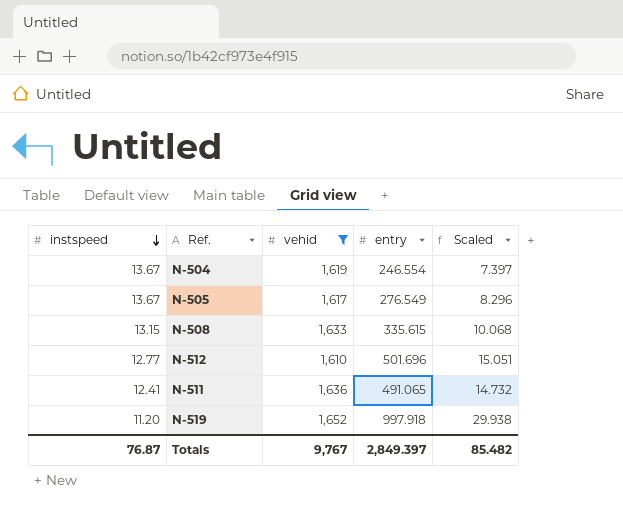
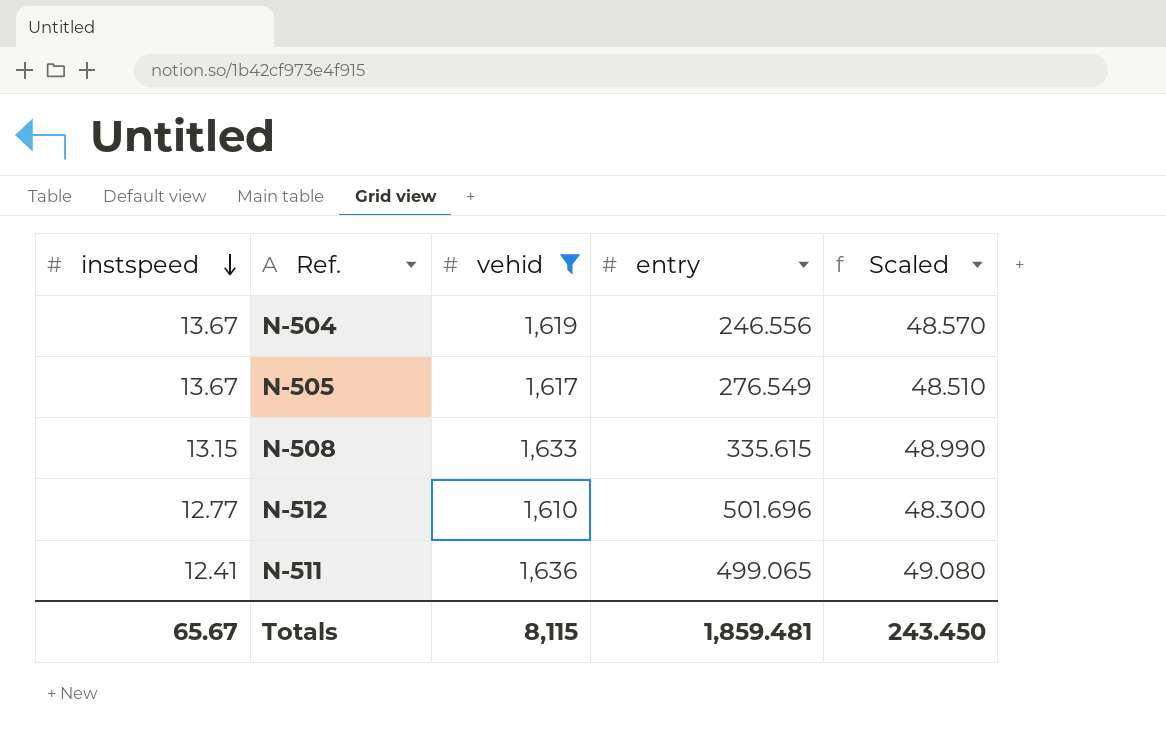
column Scaled | formula: [entry] * 0.03 -> [vehid] * 0.03
row N-519: 11.20 | 1,652 | 997.918 | 29.938 -> none
N-504 | entry: 246.554 -> 246.556
N-511 | entry: 491.065 -> 499.065
Totals | instspeed: 76.87 -> 65.67
Totals | vehid: 9,767 -> 8,115
Totals | entry: 2,849.397 -> 1,859.481
Totals | Scaled: 85.482 -> 243.450

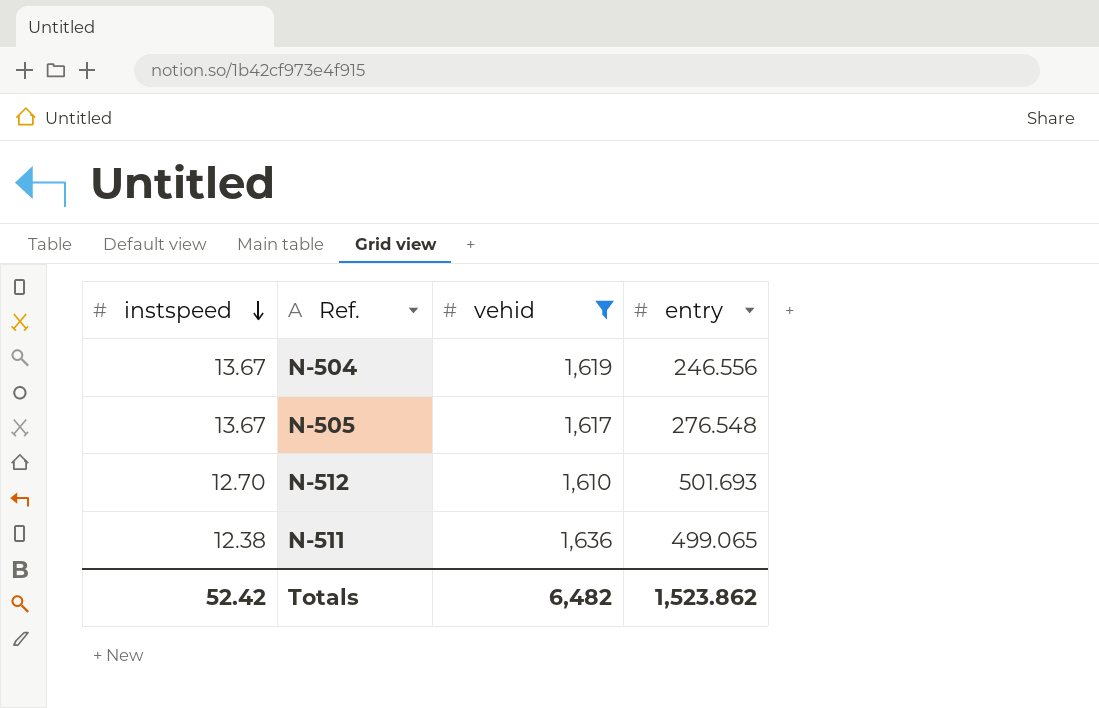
column Scaled | formula: [vehid] * 0.03 -> none
row N-508: 13.15 | 1,633 | 335.615 | 48.990 -> none
N-505 | entry: 276.549 -> 276.548
N-512 | instspeed: 12.77 -> 12.70
N-512 | entry: 501.696 -> 501.693
N-511 | instspeed: 12.41 -> 12.38
Totals | instspeed: 65.67 -> 52.42
Totals | vehid: 8,115 -> 6,482
Totals | entry: 1,859.481 -> 1,523.862

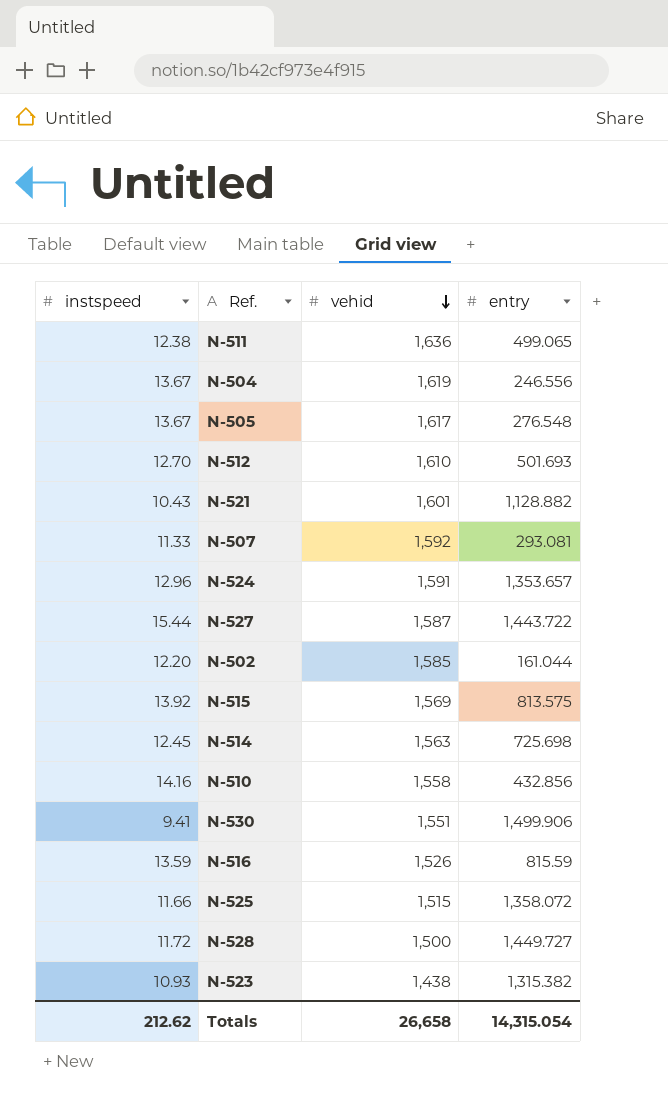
filter: vehid >= 1,610 -> none
row order: instspeed descending -> vehid descending
Totals | instspeed: 52.42 -> 212.62
Totals | vehid: 6,482 -> 26,658
Totals | entry: 1,523.862 -> 14,315.054

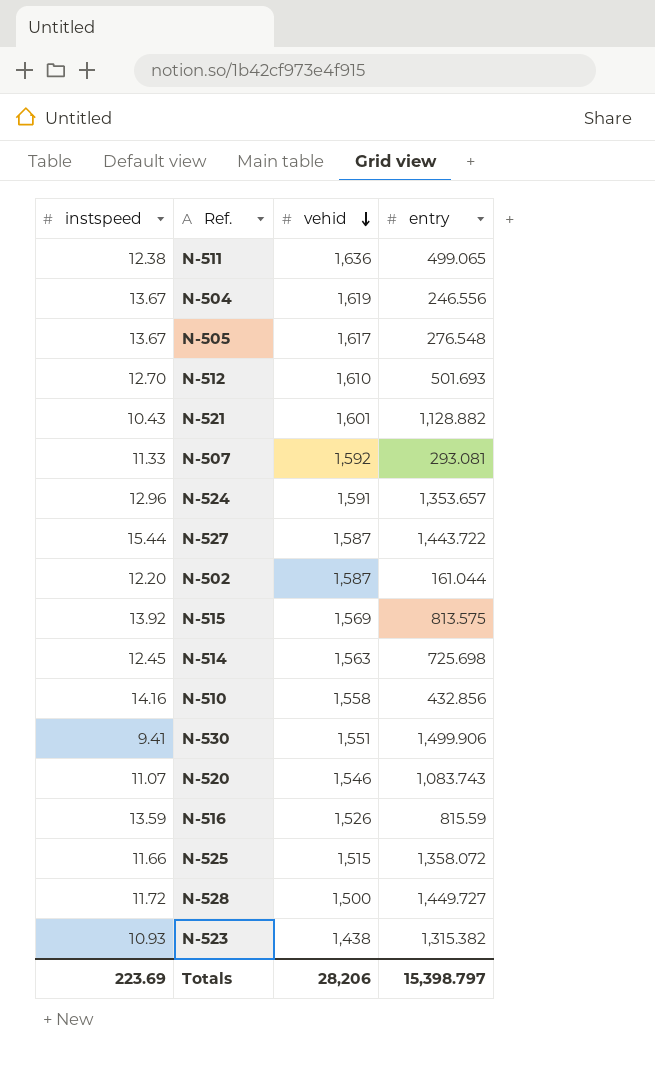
N-502 | vehid: 1,585 -> 1,587
row N-520: none -> 11.07 | 1,546 | 1,083.743
Totals | instspeed: 212.62 -> 223.69
Totals | vehid: 26,658 -> 28,206
Totals | entry: 14,315.054 -> 15,398.797

